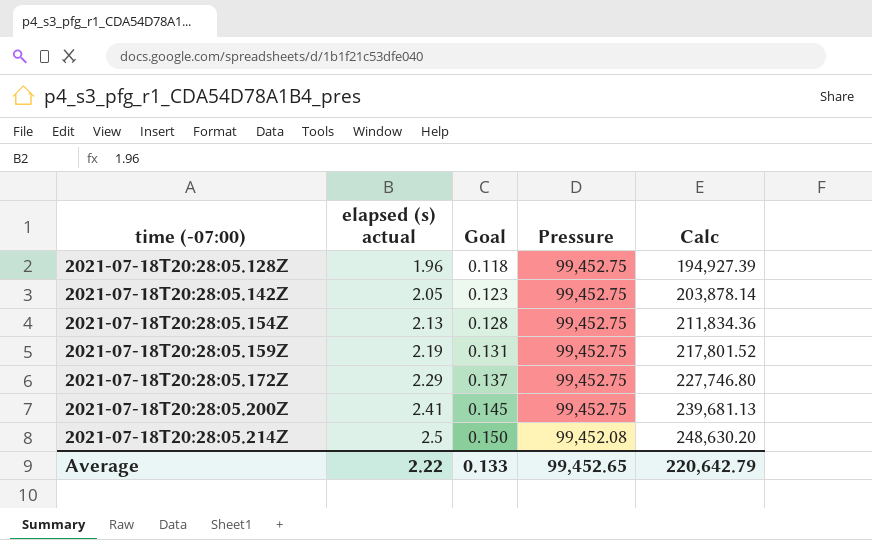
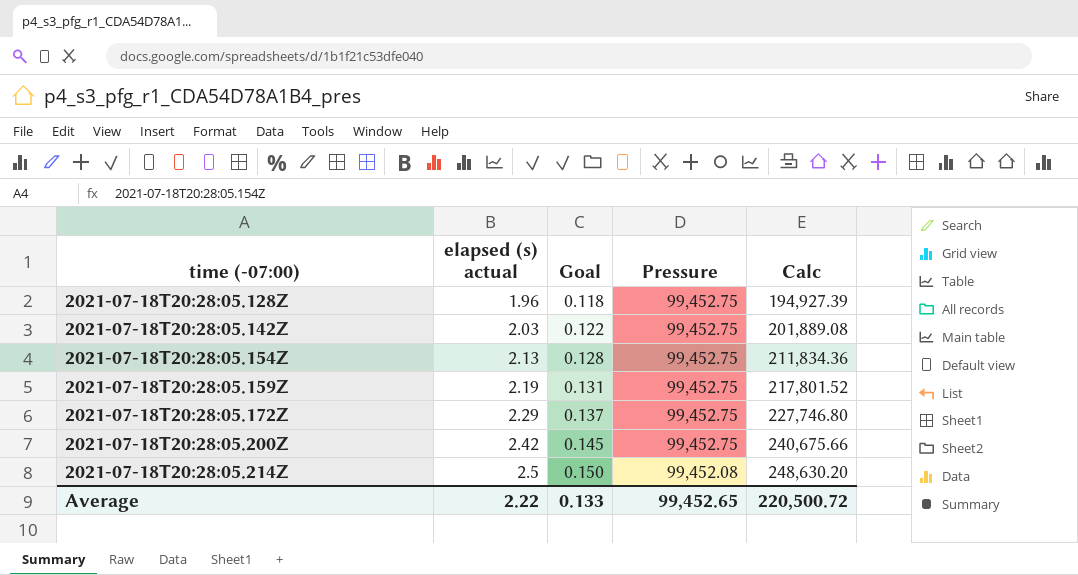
2021-07-18T20:28:05.142Z | elapsed (s) actual: 2.05 -> 2.03
2021-07-18T20:28:05.142Z | Goal: 0.123 -> 0.122
2021-07-18T20:28:05.142Z | Calc: 203,878.14 -> 201,889.08
2021-07-18T20:28:05.200Z | elapsed (s) actual: 2.41 -> 2.42
2021-07-18T20:28:05.200Z | Calc: 239,681.13 -> 240,675.66
Average | Calc: 220,642.79 -> 220,500.72

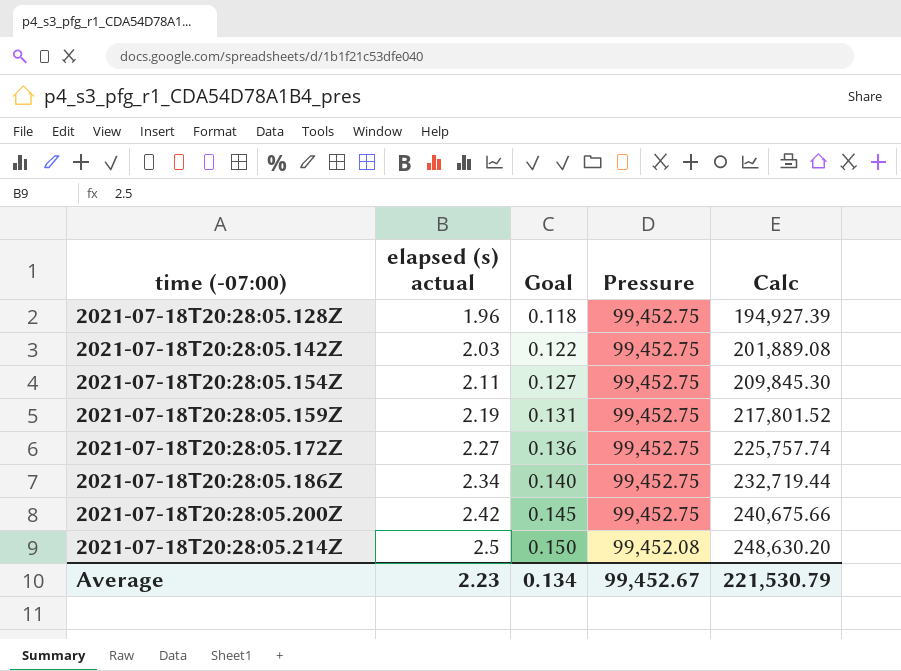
2021-07-18T20:28:05.154Z | elapsed (s) actual: 2.13 -> 2.11
2021-07-18T20:28:05.154Z | Goal: 0.128 -> 0.127
2021-07-18T20:28:05.154Z | Calc: 211,834.36 -> 209,845.30
2021-07-18T20:28:05.172Z | elapsed (s) actual: 2.29 -> 2.27
2021-07-18T20:28:05.172Z | Goal: 0.137 -> 0.136
2021-07-18T20:28:05.172Z | Calc: 227,746.80 -> 225,757.74
row 2021-07-18T20:28:05.186Z: none -> 2.34 | 0.140 | 99,452.75 | 232,719.44
Average | elapsed (s) actual: 2.22 -> 2.23
Average | Goal: 0.133 -> 0.134
Average | Pressure: 99,452.65 -> 99,452.67
Average | Calc: 220,500.72 -> 221,530.79

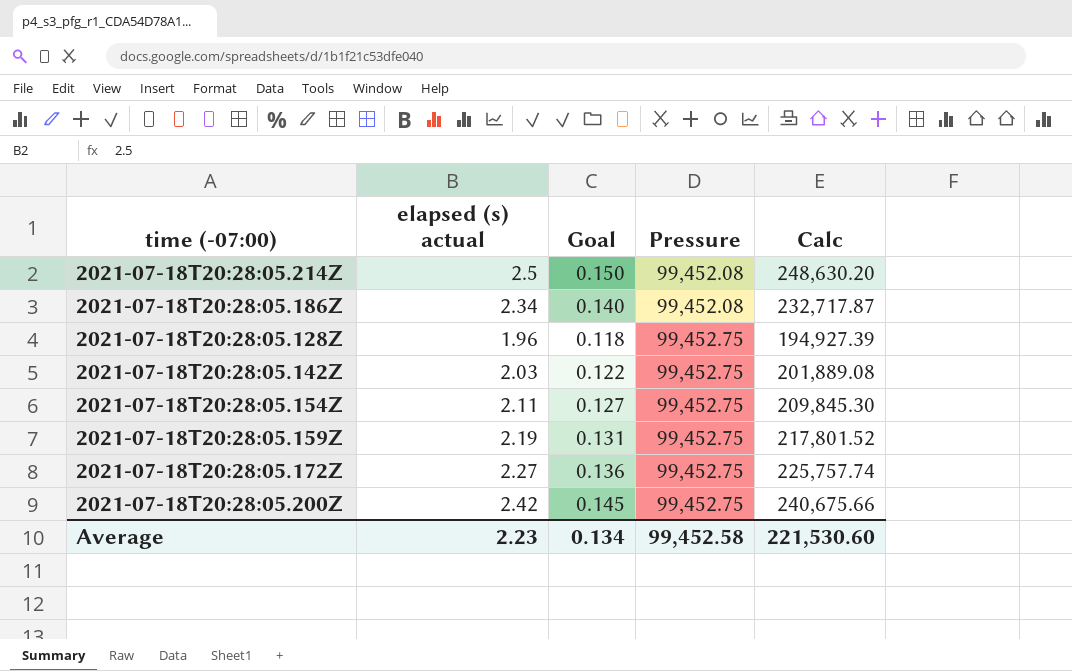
row order: time (-07:00) ascending -> Pressure ascending
2021-07-18T20:28:05.186Z | Pressure: 99,452.75 -> 99,452.08
2021-07-18T20:28:05.186Z | Calc: 232,719.44 -> 232,717.87
Average | Pressure: 99,452.67 -> 99,452.58
Average | Calc: 221,530.79 -> 221,530.60

